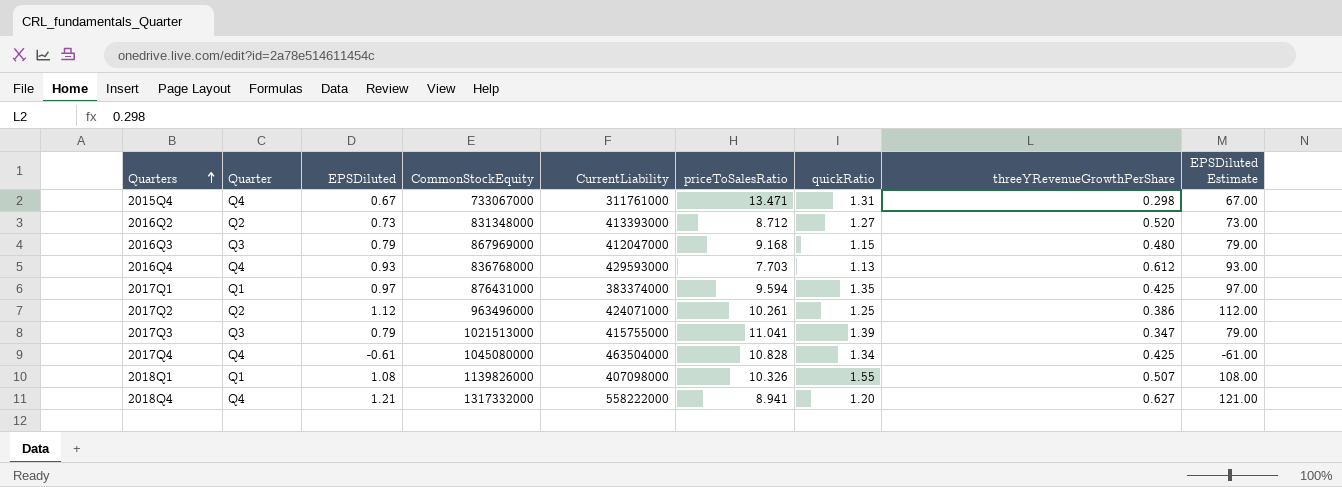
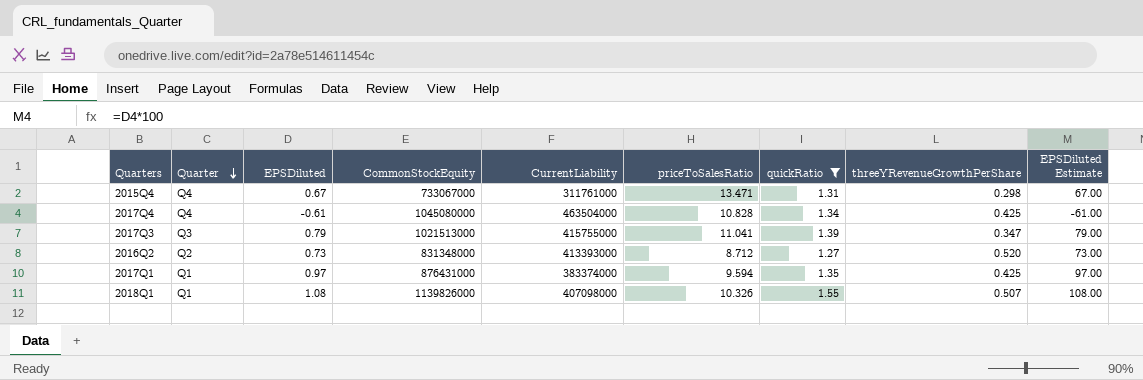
filter: none -> quickRatio >= 1.27
row order: Quarters ascending -> Quarter descending

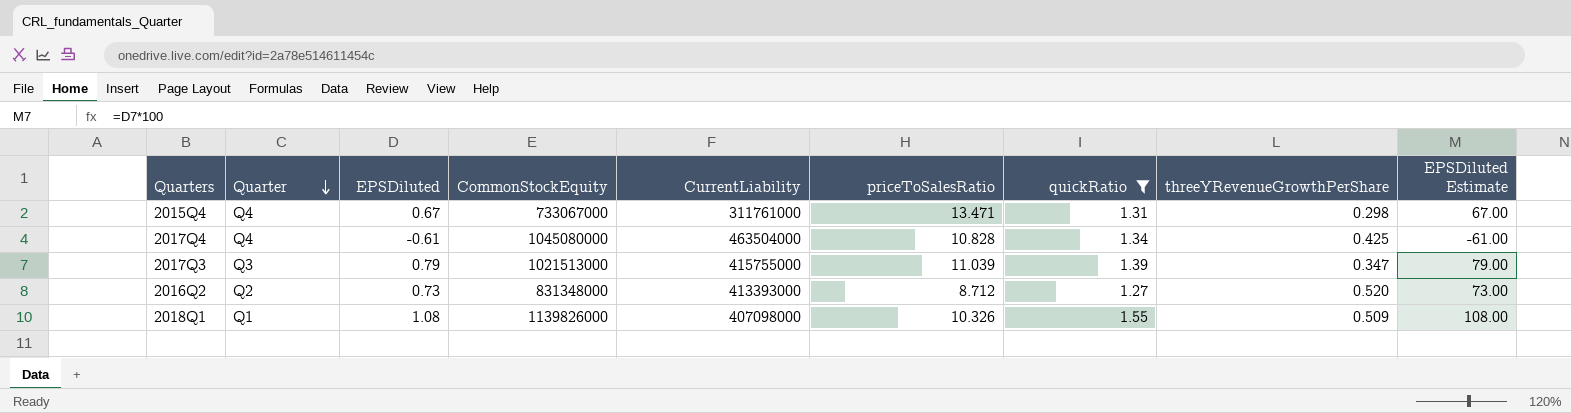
row 2017Q1: Q1 | 0.97 | 876431000 | 383374000 | 9.594 | 1.35 | 0.425 | 97.00 -> none
2017Q3 | priceToSalesRatio: 11.041 -> 11.039
2018Q1 | threeYRevenueGrowthPerShare: 0.507 -> 0.509

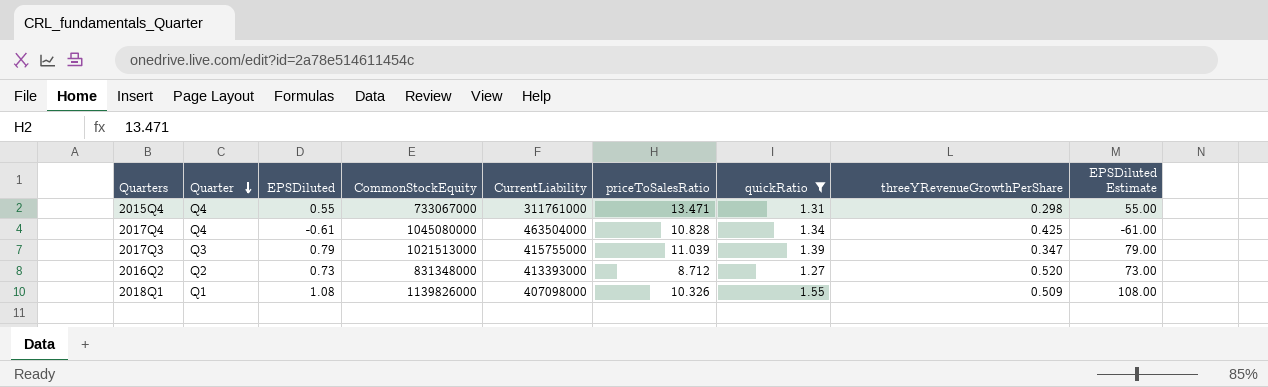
2015Q4 | EPSDiluted: 0.67 -> 0.55
2015Q4 | EPSDiluted Estimate: 67.00 -> 55.00

